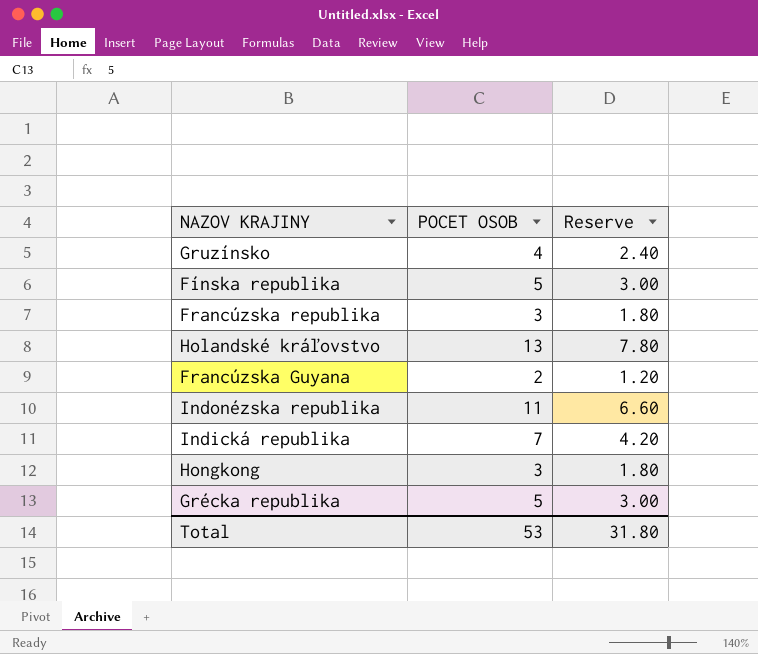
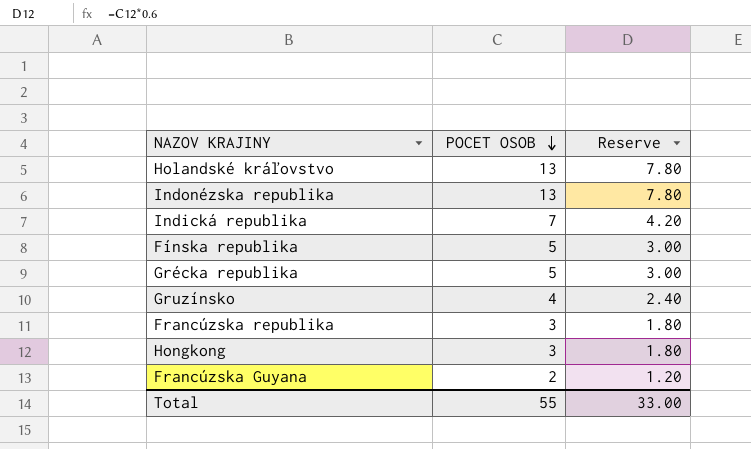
row order: none -> POCET OSOB descending
Indonézska republika | POCET OSOB: 11 -> 13
Indonézska republika | Reserve: 6.60 -> 7.80
Total | POCET OSOB: 53 -> 55
Total | Reserve: 31.80 -> 33.00

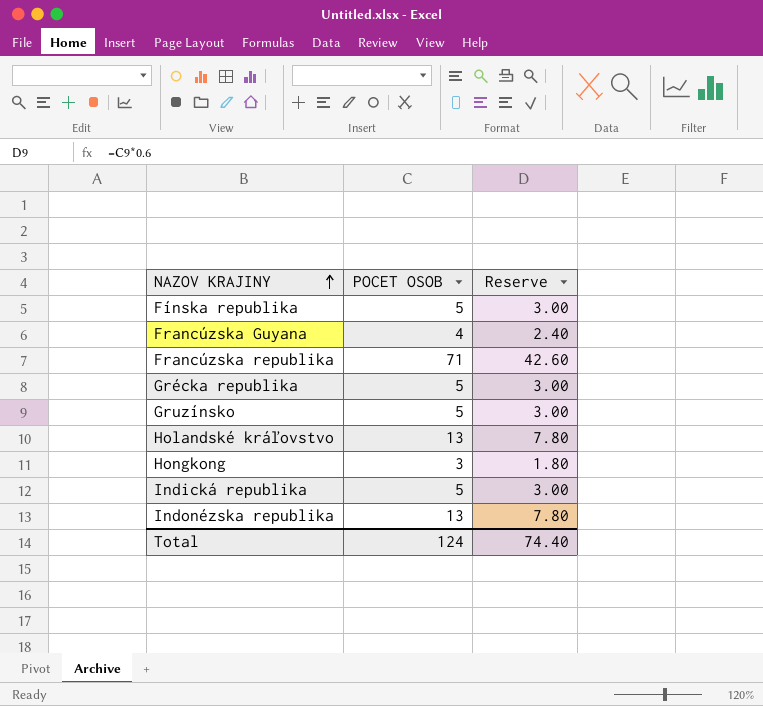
row order: POCET OSOB descending -> NAZOV KRAJINY ascending
Francúzska Guyana | POCET OSOB: 2 -> 4
Francúzska Guyana | Reserve: 1.20 -> 2.40
Francúzska republika | POCET OSOB: 3 -> 71
Francúzska republika | Reserve: 1.80 -> 42.60
Gruzínsko | POCET OSOB: 4 -> 5
Gruzínsko | Reserve: 2.40 -> 3.00
Indická republika | POCET OSOB: 7 -> 5
Indická republika | Reserve: 4.20 -> 3.00
Total | POCET OSOB: 55 -> 124
Total | Reserve: 33.00 -> 74.40

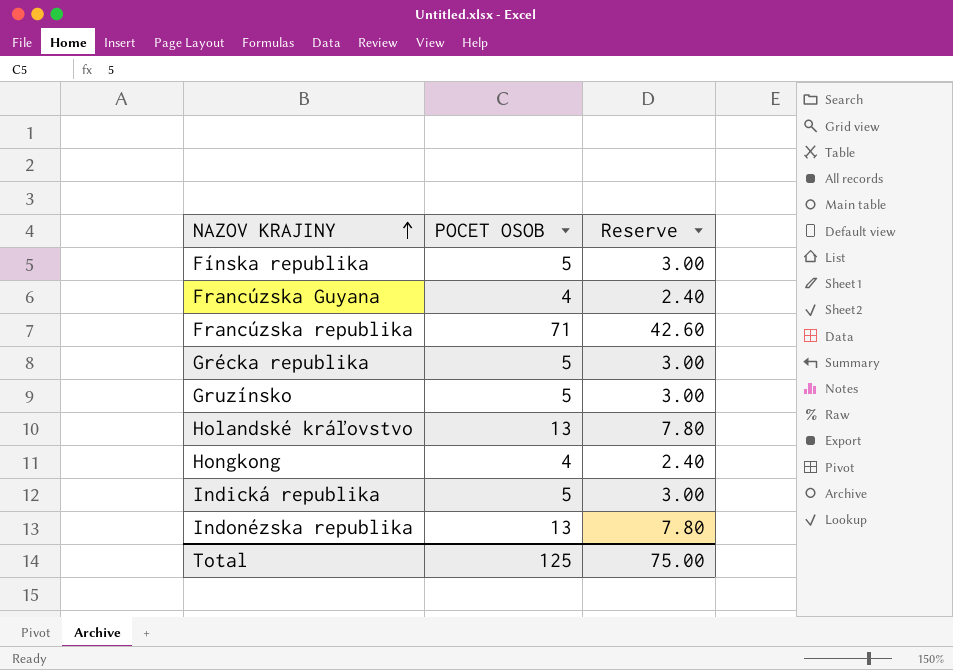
Hongkong | POCET OSOB: 3 -> 4
Hongkong | Reserve: 1.80 -> 2.40
Total | POCET OSOB: 124 -> 125
Total | Reserve: 74.40 -> 75.00

